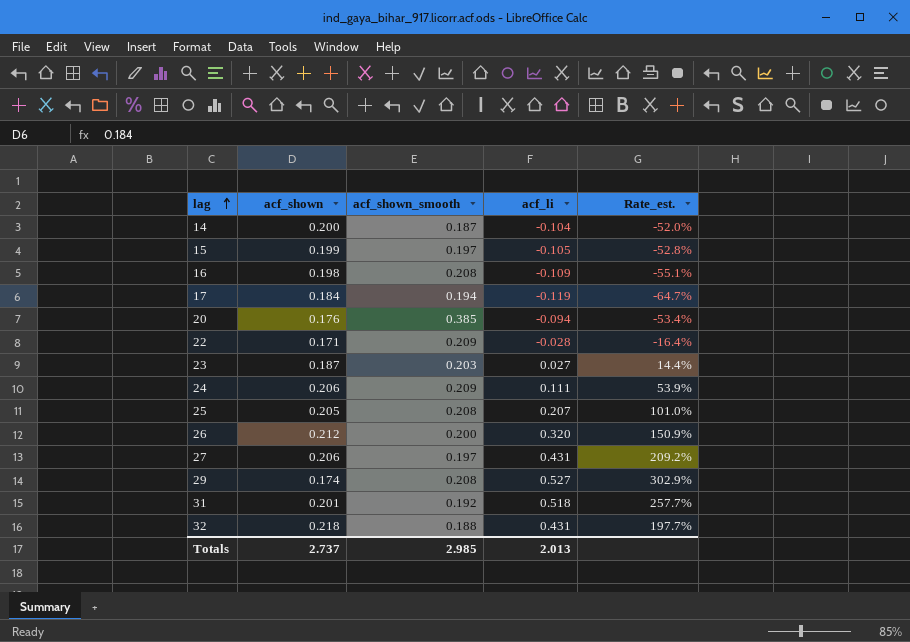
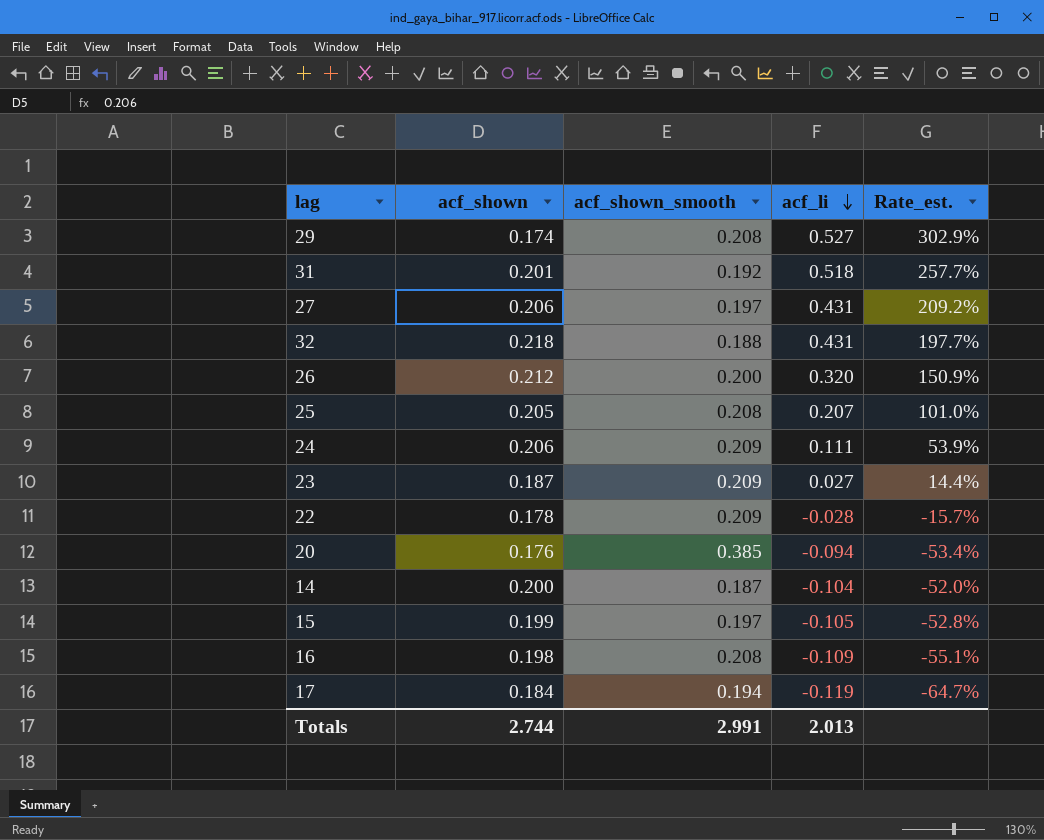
row order: lag ascending -> acf_li descending
23 | acf_shown_smooth: 0.203 -> 0.209
22 | acf_shown: 0.171 -> 0.178
22 | Rate_est.: -16.4% -> -15.7%
Totals | acf_shown: 2.737 -> 2.744
Totals | acf_shown_smooth: 2.985 -> 2.991

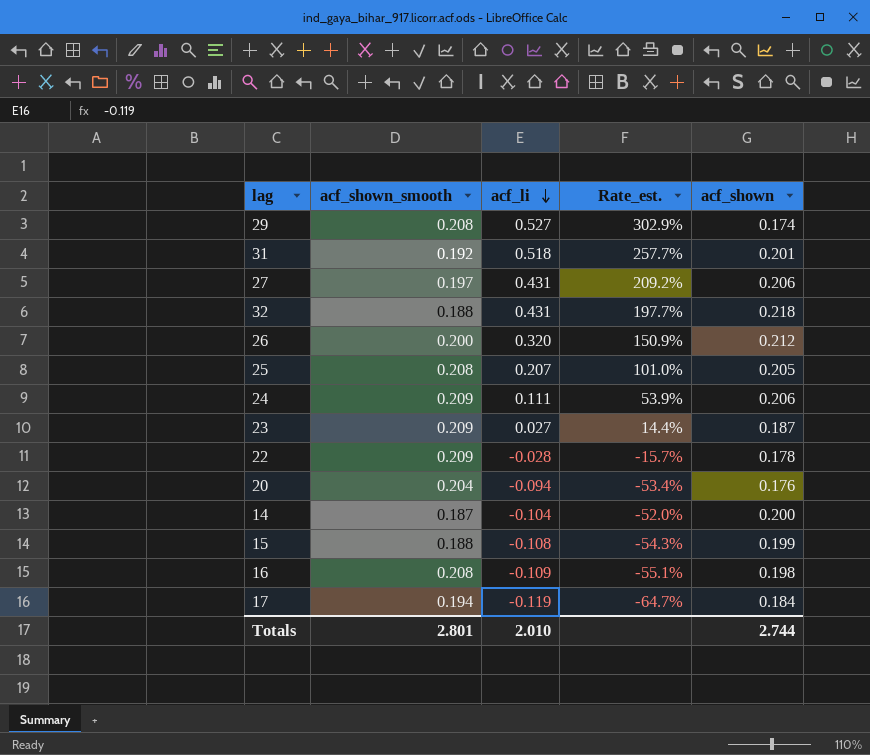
column acf_shown | position: 2 -> 5
20 | acf_shown_smooth: 0.385 -> 0.204
15 | acf_shown_smooth: 0.197 -> 0.188
15 | acf_li: -0.105 -> -0.108
15 | Rate_est.: -52.8% -> -54.3%
Totals | acf_shown_smooth: 2.991 -> 2.801
Totals | acf_li: 2.013 -> 2.010

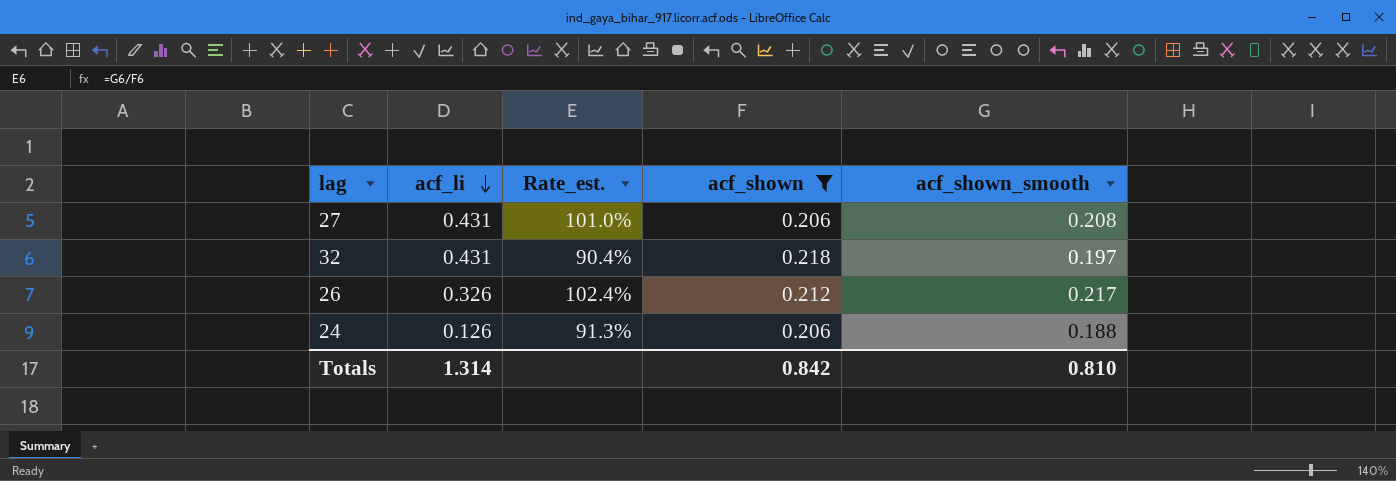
filter: none -> acf_shown >= 0.206
column Rate_est. | formula: [acf_li] / [acf_shown] -> [acf_shown_smooth] / [acf_shown]
column acf_shown_smooth | position: 2 -> 5
27 | acf_shown_smooth: 0.197 -> 0.208
32 | acf_shown_smooth: 0.188 -> 0.197
26 | acf_li: 0.320 -> 0.326
26 | acf_shown_smooth: 0.200 -> 0.217
24 | acf_li: 0.111 -> 0.126
24 | acf_shown_smooth: 0.209 -> 0.188
Totals | acf_li: 2.010 -> 1.314
Totals | acf_shown: 2.744 -> 0.842
Totals | acf_shown_smooth: 2.801 -> 0.810

